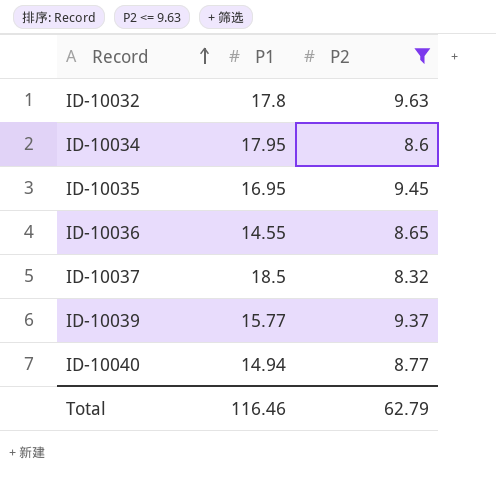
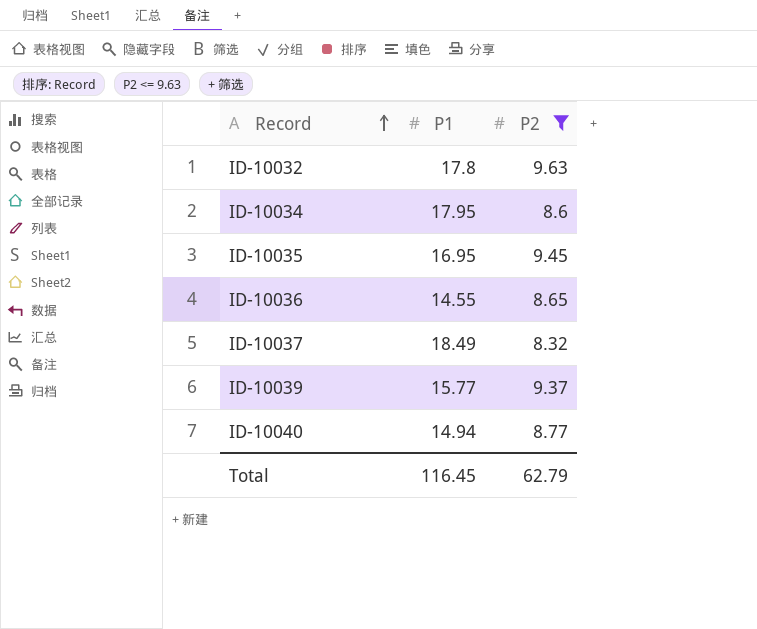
ID-10037 | P1: 18.5 -> 18.49
Total | P1: 116.46 -> 116.45

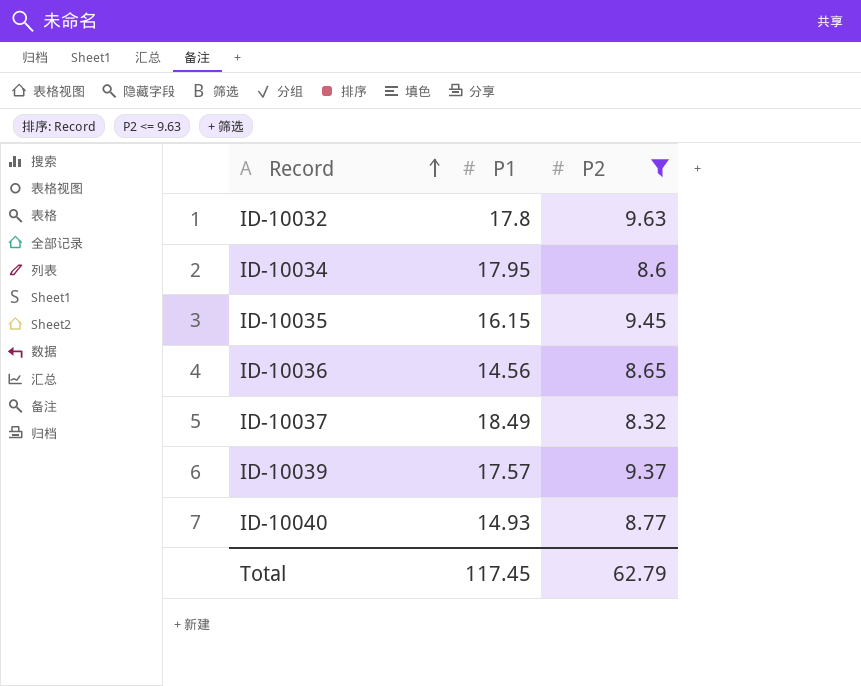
ID-10035 | P1: 16.95 -> 16.15
ID-10036 | P1: 14.55 -> 14.56
ID-10039 | P1: 15.77 -> 17.57
ID-10040 | P1: 14.94 -> 14.93
Total | P1: 116.45 -> 117.45

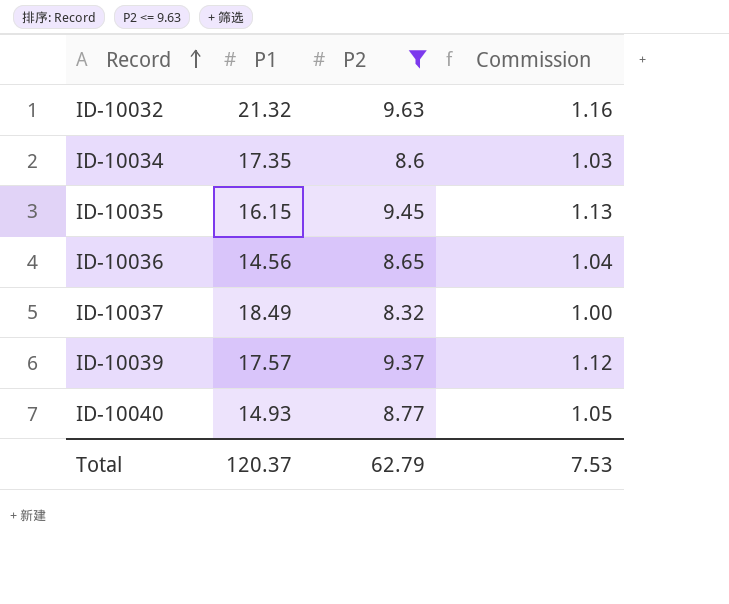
column Commission | formula: none -> [P2] * 0.12
ID-10032 | P1: 17.8 -> 21.32
ID-10034 | P1: 17.95 -> 17.35
Total | P1: 117.45 -> 120.37

